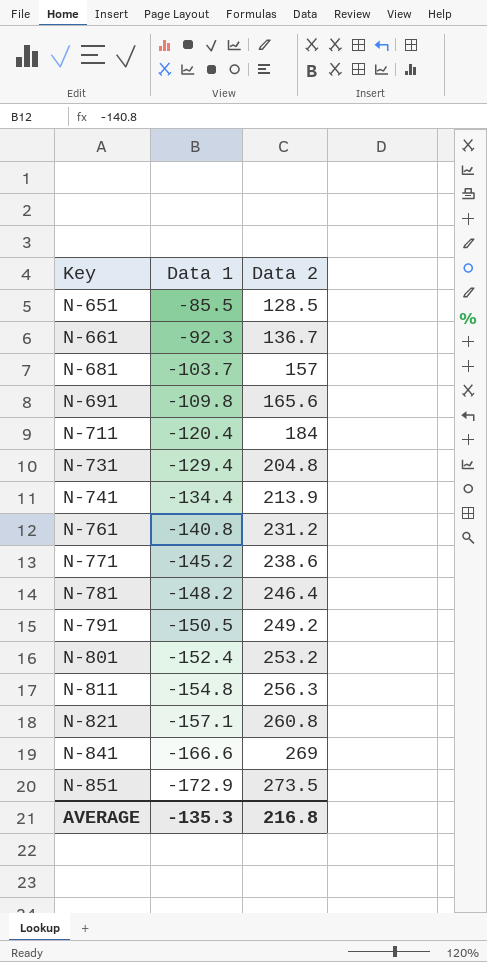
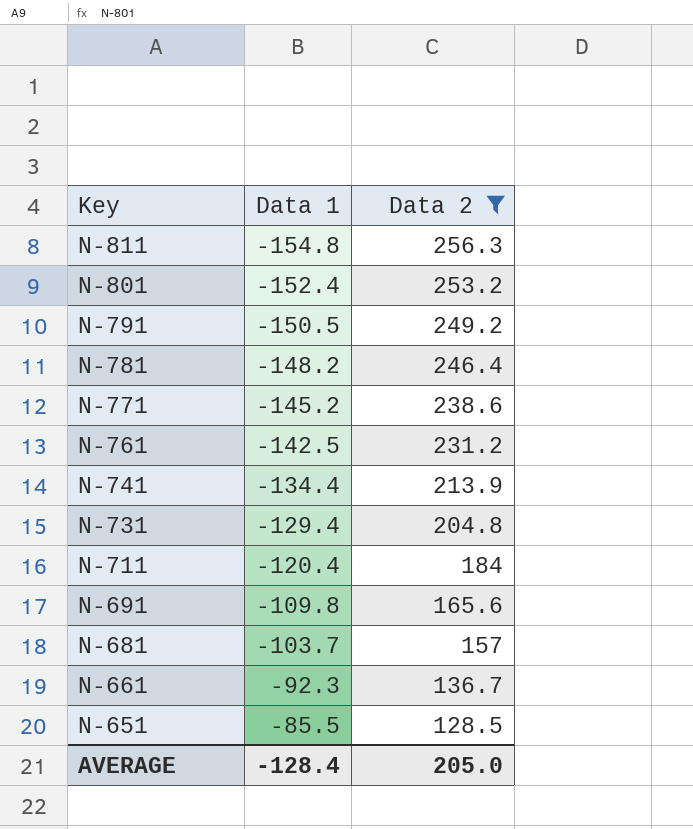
filter: none -> Data 2 <= 256.3
row order: Key ascending -> Key descending
N-761 | Data 1: -140.8 -> -142.5
AVERAGE | Data 1: -135.3 -> -128.4
AVERAGE | Data 2: 216.8 -> 205.0

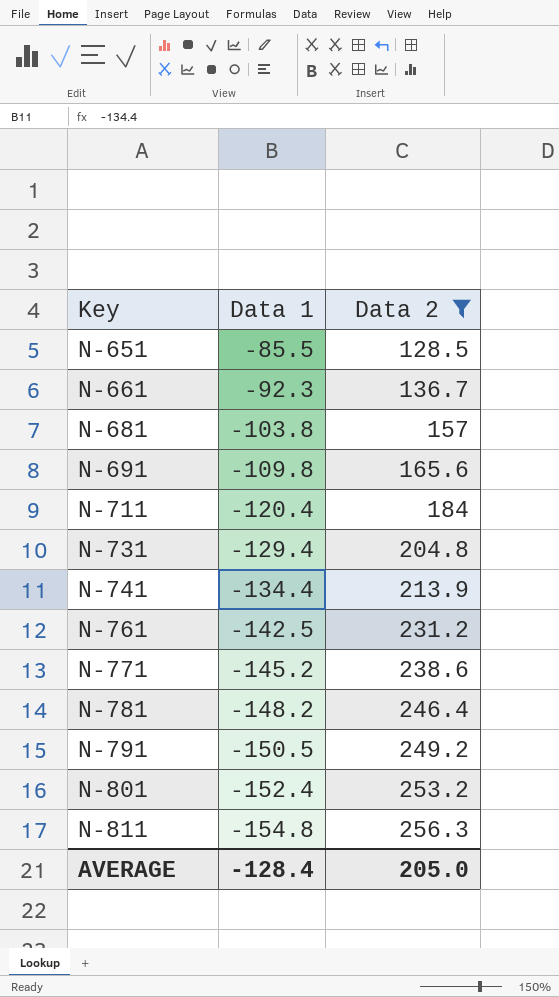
row order: Key descending -> Key ascending
N-681 | Data 1: -103.7 -> -103.8

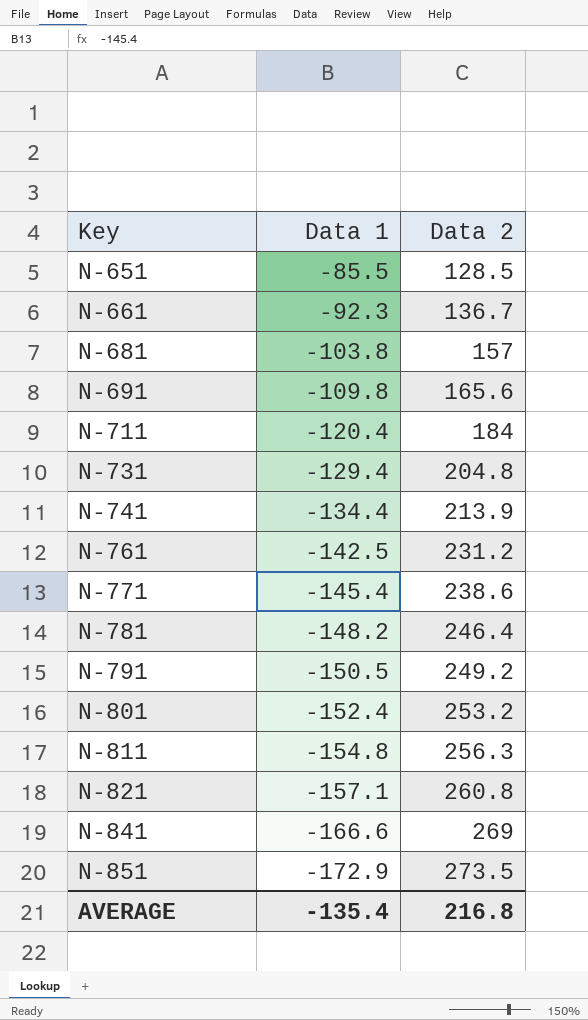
filter: Data 2 <= 256.3 -> none
N-771 | Data 1: -145.2 -> -145.4
AVERAGE | Data 1: -128.4 -> -135.4
AVERAGE | Data 2: 205.0 -> 216.8

